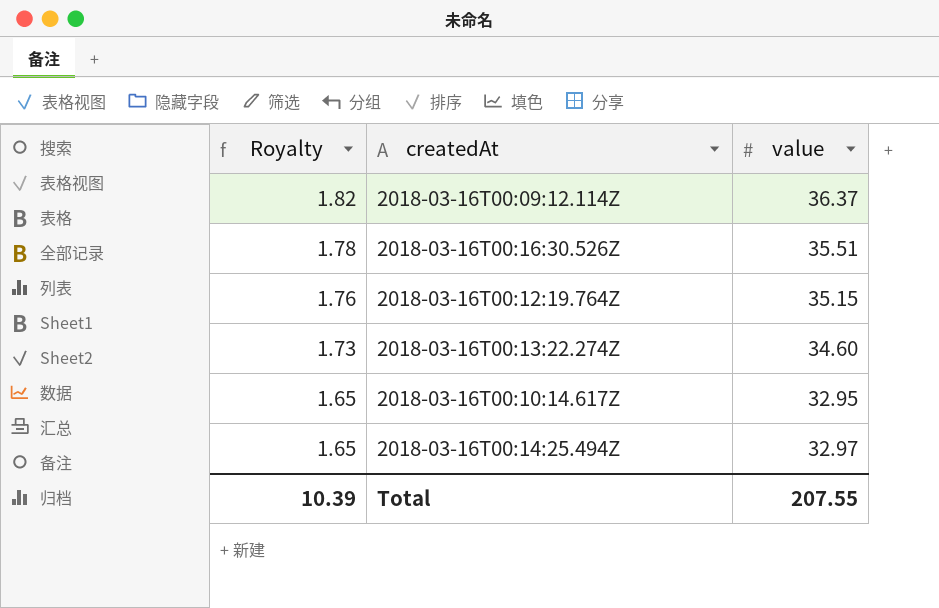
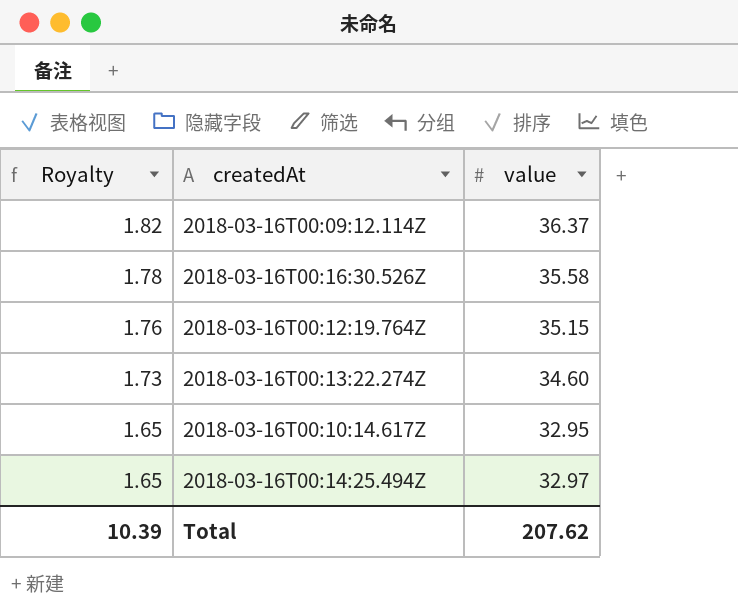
2018-03-16T00:16:30.526Z | value: 35.51 -> 35.58
Total | value: 207.55 -> 207.62

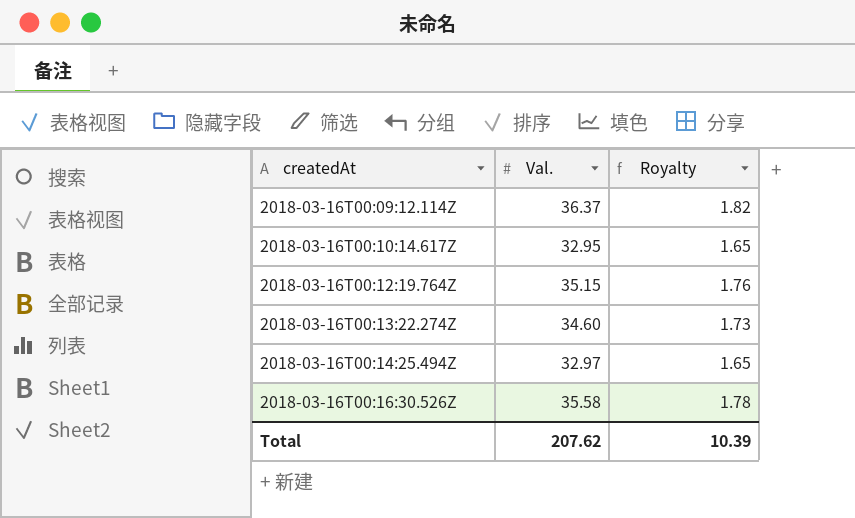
row order: Royalty descending -> createdAt ascending
column name: value -> Val.
column Royalty | position: 1 -> 3

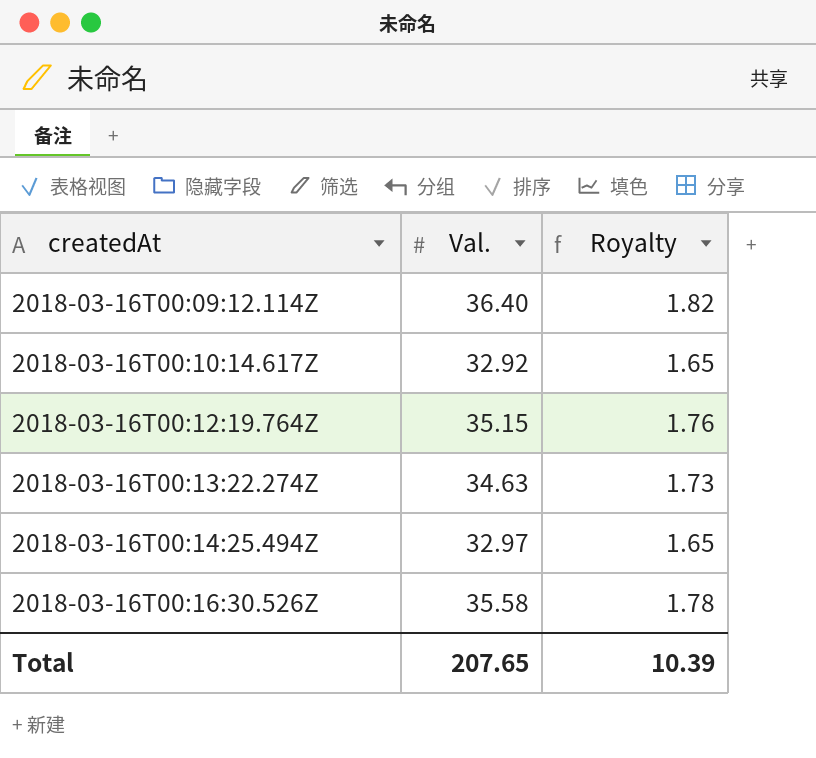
2018-03-16T00:09:12.114Z | Val.: 36.37 -> 36.40
2018-03-16T00:10:14.617Z | Val.: 32.95 -> 32.92
2018-03-16T00:13:22.274Z | Val.: 34.60 -> 34.63
Total | Val.: 207.62 -> 207.65

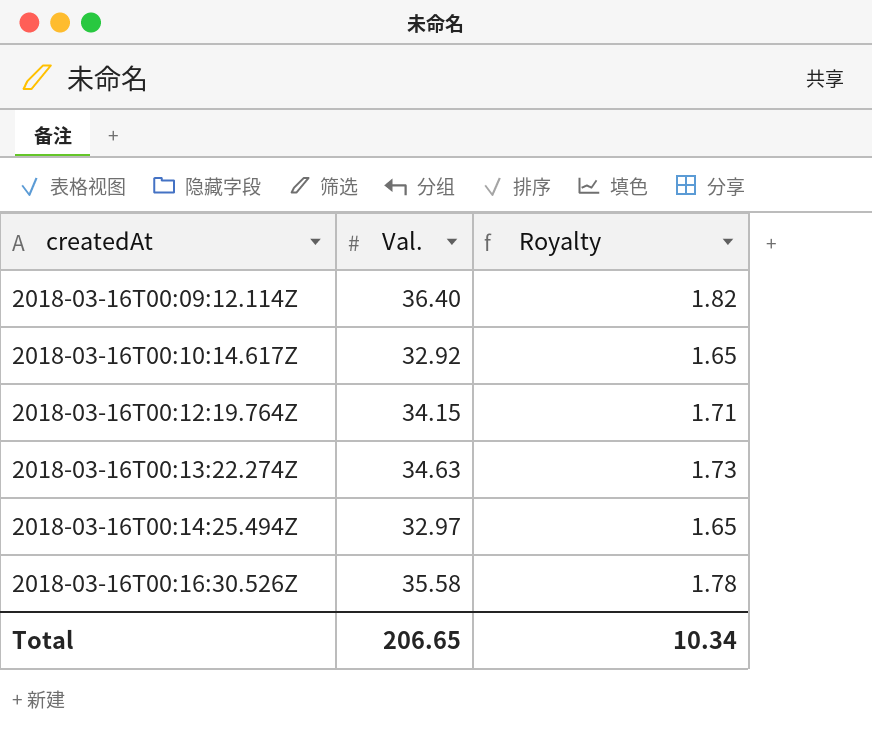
2018-03-16T00:12:19.764Z | Val.: 35.15 -> 34.15
2018-03-16T00:12:19.764Z | Royalty: 1.76 -> 1.71
Total | Val.: 207.65 -> 206.65
Total | Royalty: 10.39 -> 10.34

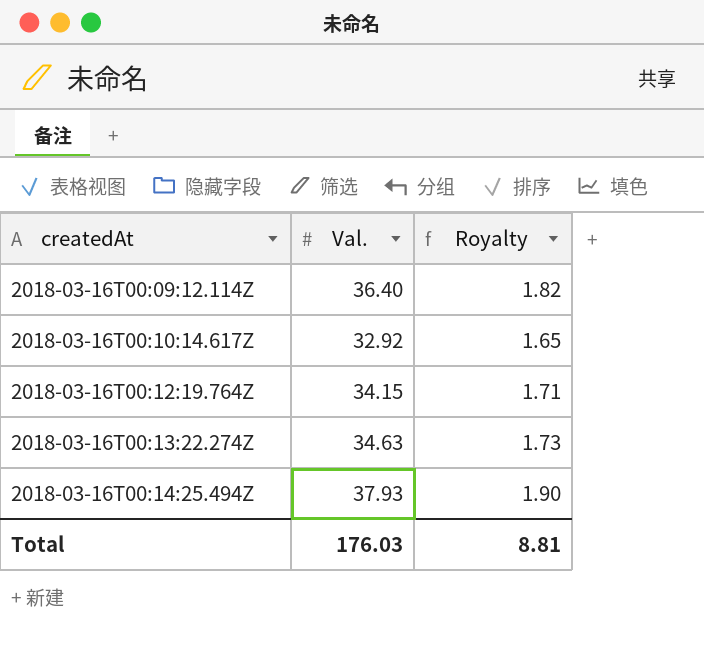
row 2018-03-16T00:16:30.526Z: 35.58 | 1.78 -> none
2018-03-16T00:14:25.494Z | Val.: 32.97 -> 37.93
2018-03-16T00:14:25.494Z | Royalty: 1.65 -> 1.90
Total | Val.: 206.65 -> 176.03
Total | Royalty: 10.34 -> 8.81

